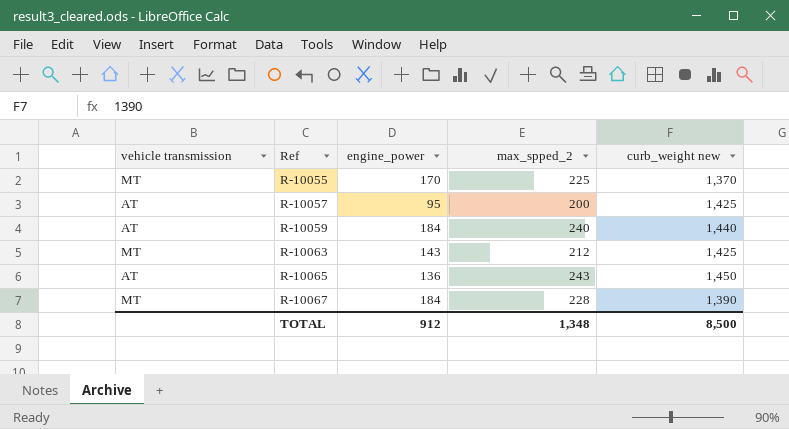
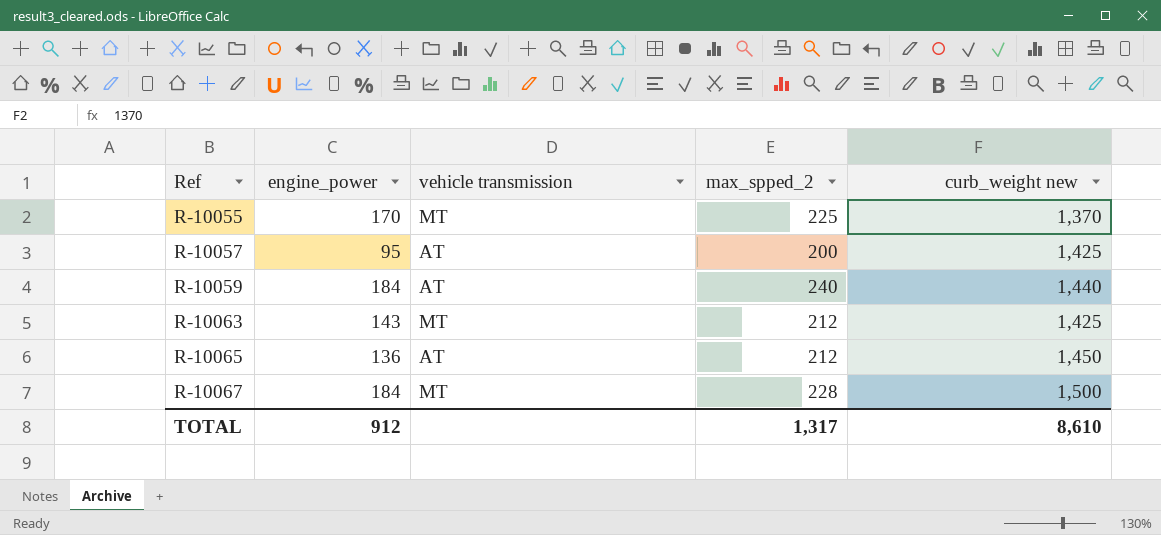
column vehicle transmission | position: 1 -> 3
R-10065 | max_spped_2: 243 -> 212
R-10067 | curb_weight new: 1,390 -> 1,500
TOTAL | max_spped_2: 1,348 -> 1,317
TOTAL | curb_weight new: 8,500 -> 8,610

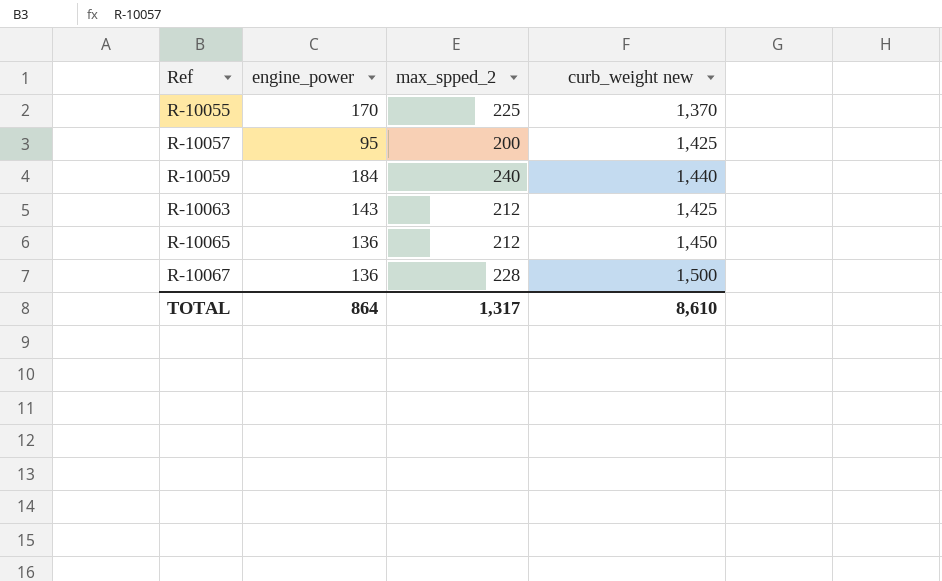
column vehicle transmission | position: 3 -> none
R-10067 | engine_power: 184 -> 136
TOTAL | engine_power: 912 -> 864

